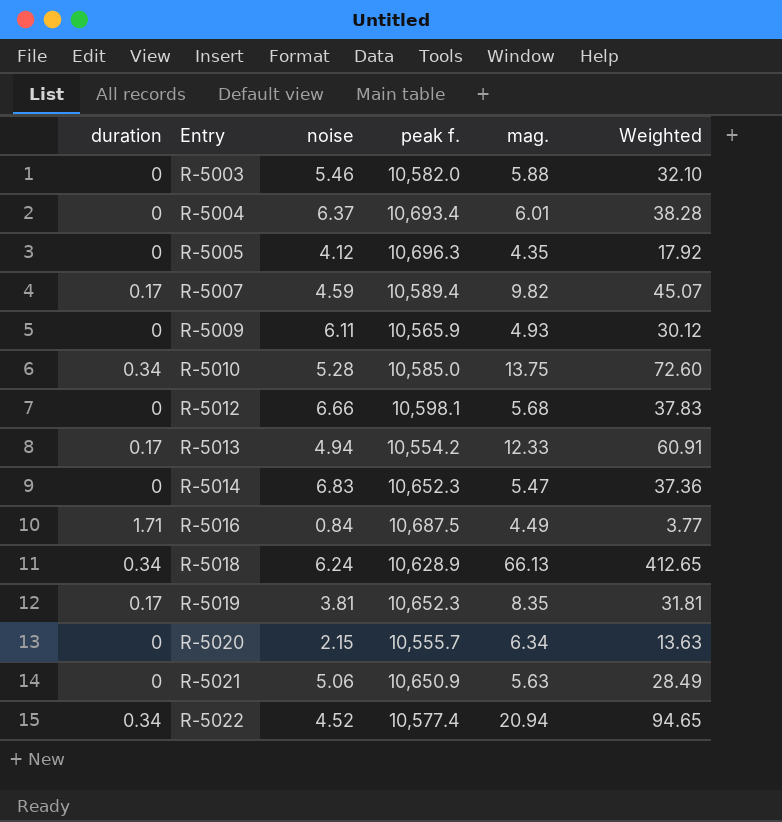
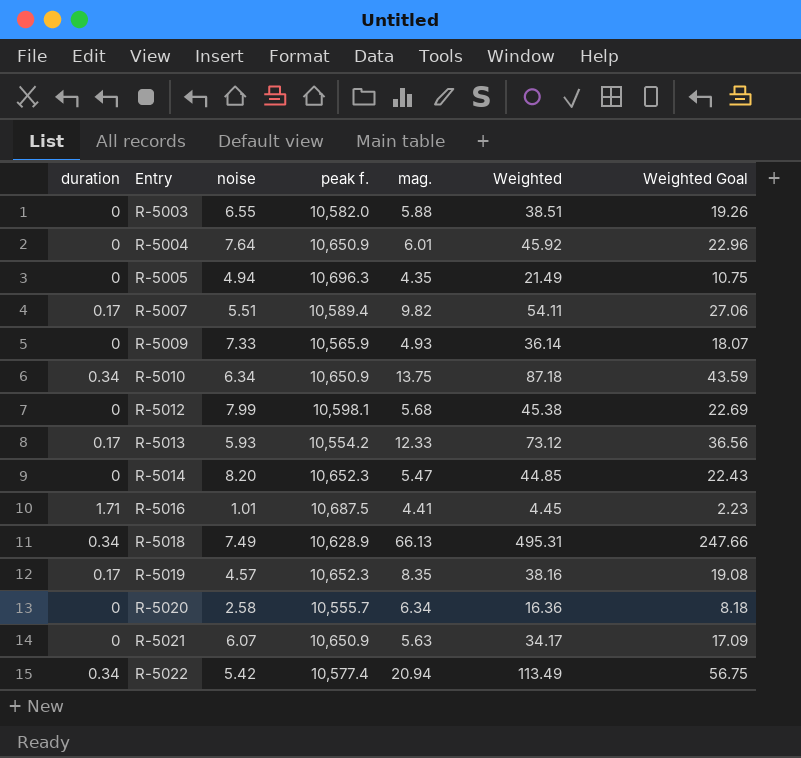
column Weighted Goal | formula: none -> [Weighted] * 0.5
R-5003 | noise: 5.46 -> 6.55
R-5003 | Weighted: 32.10 -> 38.51
R-5004 | noise: 6.37 -> 7.64
R-5004 | peak f.: 10,693.4 -> 10,650.9
R-5004 | Weighted: 38.28 -> 45.92
R-5005 | noise: 4.12 -> 4.94
R-5005 | Weighted: 17.92 -> 21.49
R-5007 | noise: 4.59 -> 5.51
R-5007 | Weighted: 45.07 -> 54.11
R-5009 | noise: 6.11 -> 7.33
R-5009 | Weighted: 30.12 -> 36.14
R-5010 | noise: 5.28 -> 6.34
R-5010 | peak f.: 10,585.0 -> 10,650.9
R-5010 | Weighted: 72.60 -> 87.18
R-5012 | noise: 6.66 -> 7.99
R-5012 | Weighted: 37.83 -> 45.38
R-5013 | noise: 4.94 -> 5.93
R-5013 | Weighted: 60.91 -> 73.12
R-5014 | noise: 6.83 -> 8.20
R-5014 | Weighted: 37.36 -> 44.85
R-5016 | noise: 0.84 -> 1.01
R-5016 | mag.: 4.49 -> 4.41
R-5016 | Weighted: 3.77 -> 4.45
R-5018 | noise: 6.24 -> 7.49
R-5018 | Weighted: 412.65 -> 495.31
R-5019 | noise: 3.81 -> 4.57
R-5019 | Weighted: 31.81 -> 38.16
R-5020 | noise: 2.15 -> 2.58
R-5020 | Weighted: 13.63 -> 16.36
R-5021 | noise: 5.06 -> 6.07
R-5021 | Weighted: 28.49 -> 34.17
R-5022 | noise: 4.52 -> 5.42
R-5022 | Weighted: 94.65 -> 113.49

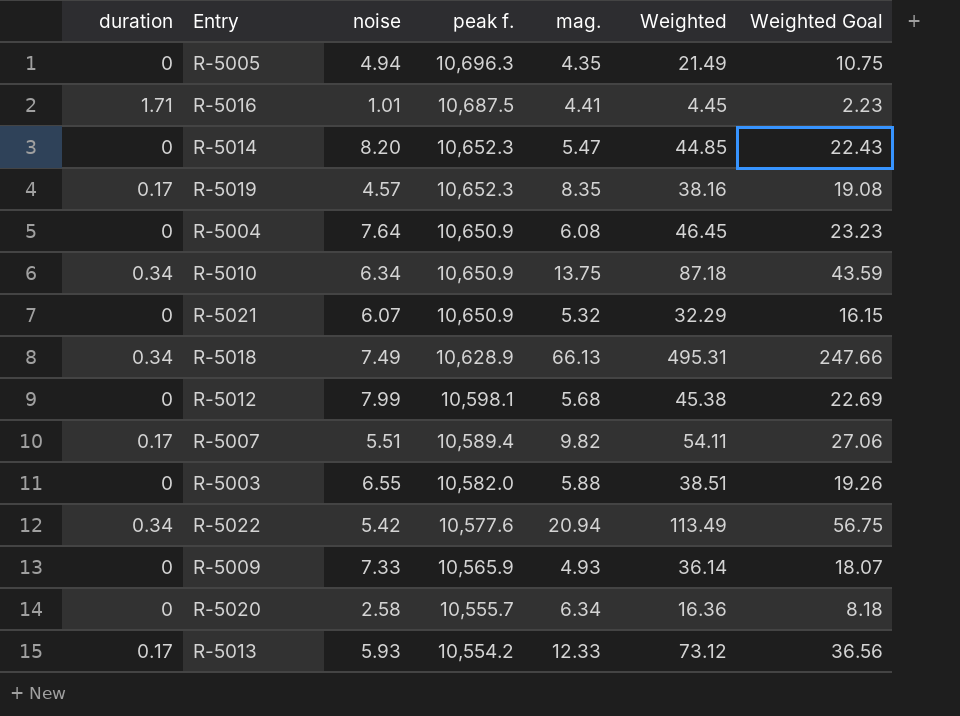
row order: Entry ascending -> peak f. descending
R-5004 | mag.: 6.01 -> 6.08
R-5004 | Weighted: 45.92 -> 46.45
R-5004 | Weighted Goal: 22.96 -> 23.23
R-5021 | mag.: 5.63 -> 5.32
R-5021 | Weighted: 34.17 -> 32.29
R-5021 | Weighted Goal: 17.09 -> 16.15
R-5022 | peak f.: 10,577.4 -> 10,577.6

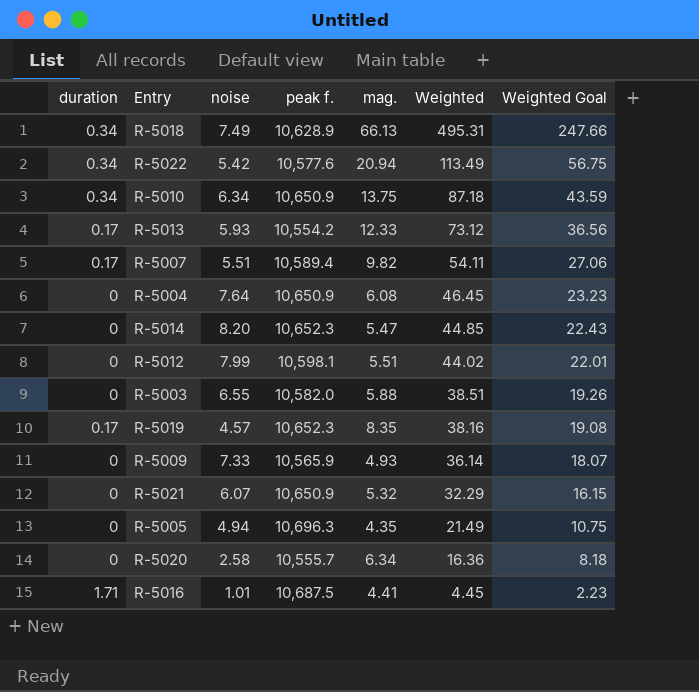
row order: peak f. descending -> Weighted descending
R-5012 | mag.: 5.68 -> 5.51
R-5012 | Weighted: 45.38 -> 44.02
R-5012 | Weighted Goal: 22.69 -> 22.01

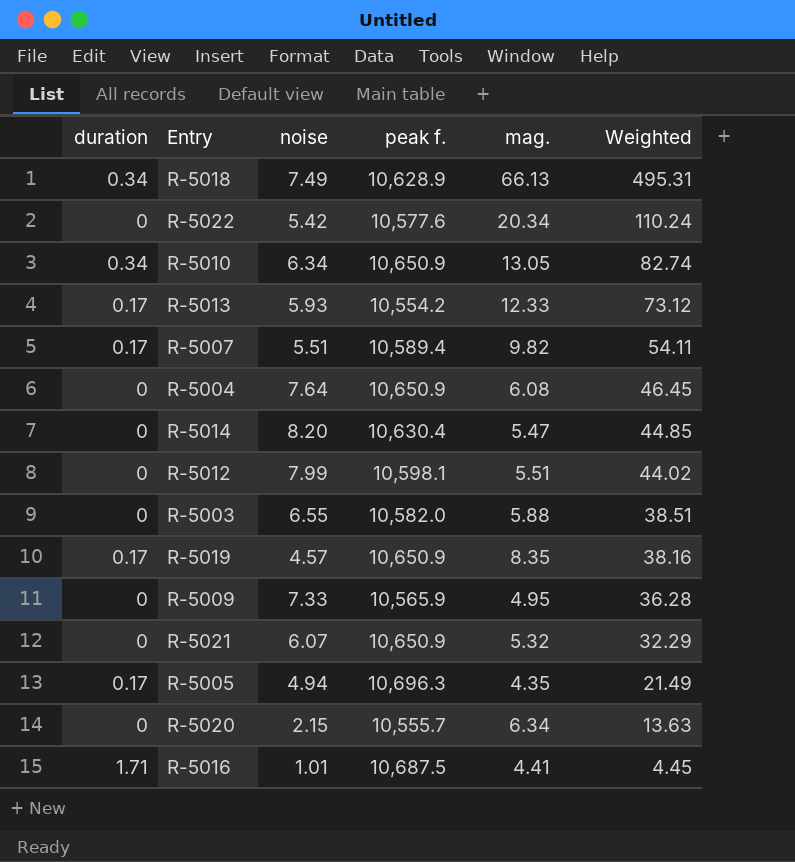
column Weighted Goal | formula: [Weighted] * 0.5 -> none
R-5022 | duration: 0.34 -> 0
R-5022 | mag.: 20.94 -> 20.34
R-5022 | Weighted: 113.49 -> 110.24
R-5010 | mag.: 13.75 -> 13.05
R-5010 | Weighted: 87.18 -> 82.74
R-5014 | peak f.: 10,652.3 -> 10,630.4
R-5019 | peak f.: 10,652.3 -> 10,650.9
R-5009 | mag.: 4.93 -> 4.95
R-5009 | Weighted: 36.14 -> 36.28
R-5005 | duration: 0 -> 0.17
R-5020 | noise: 2.58 -> 2.15
R-5020 | Weighted: 16.36 -> 13.63

